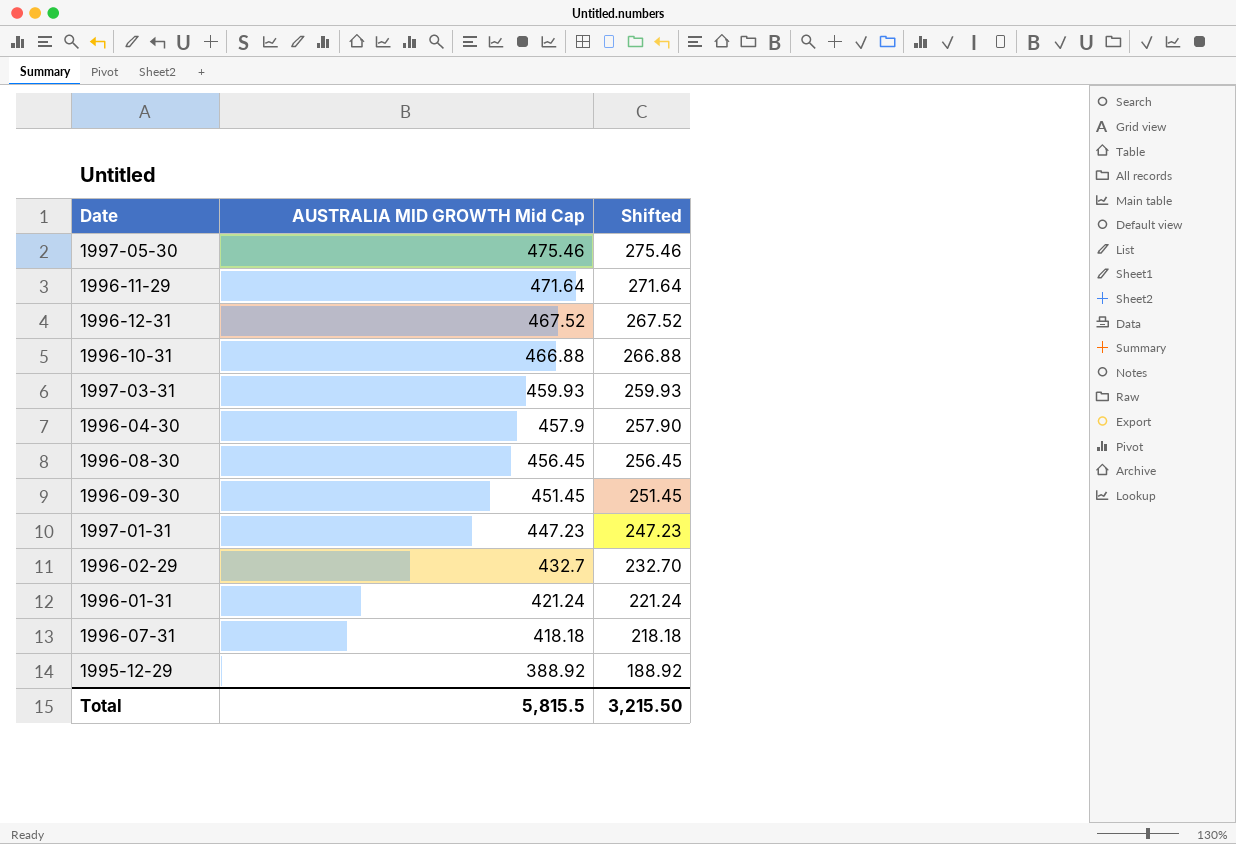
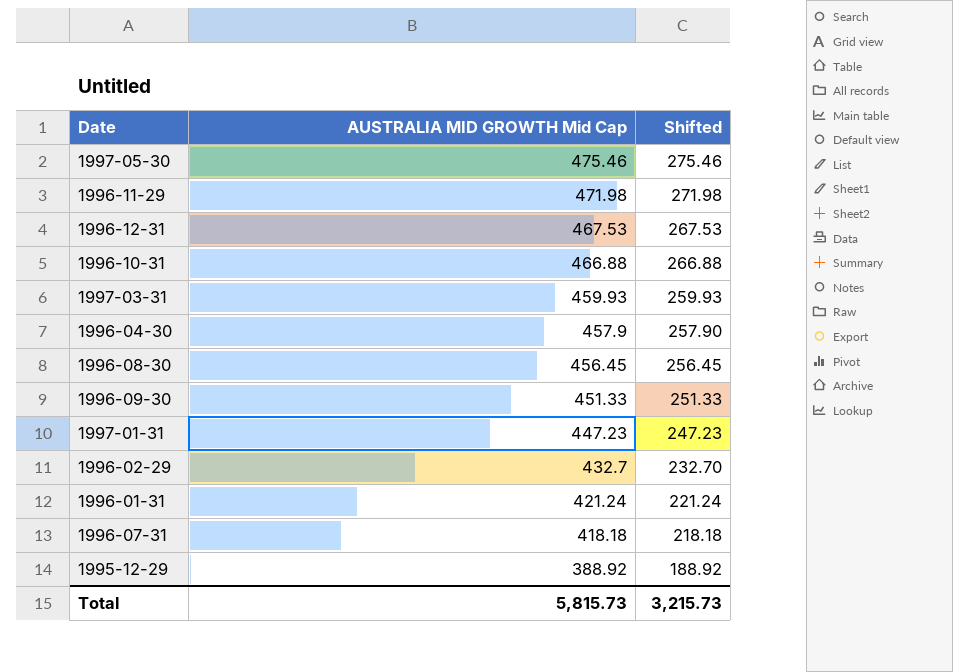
1996-11-29 | AUSTRALIA MID GROWTH Mid Cap: 471.64 -> 471.98
1996-11-29 | Shifted: 271.64 -> 271.98
1996-12-31 | AUSTRALIA MID GROWTH Mid Cap: 467.52 -> 467.53
1996-12-31 | Shifted: 267.52 -> 267.53
1996-09-30 | AUSTRALIA MID GROWTH Mid Cap: 451.45 -> 451.33
1996-09-30 | Shifted: 251.45 -> 251.33
Total | AUSTRALIA MID GROWTH Mid Cap: 5,815.5 -> 5,815.73
Total | Shifted: 3,215.50 -> 3,215.73

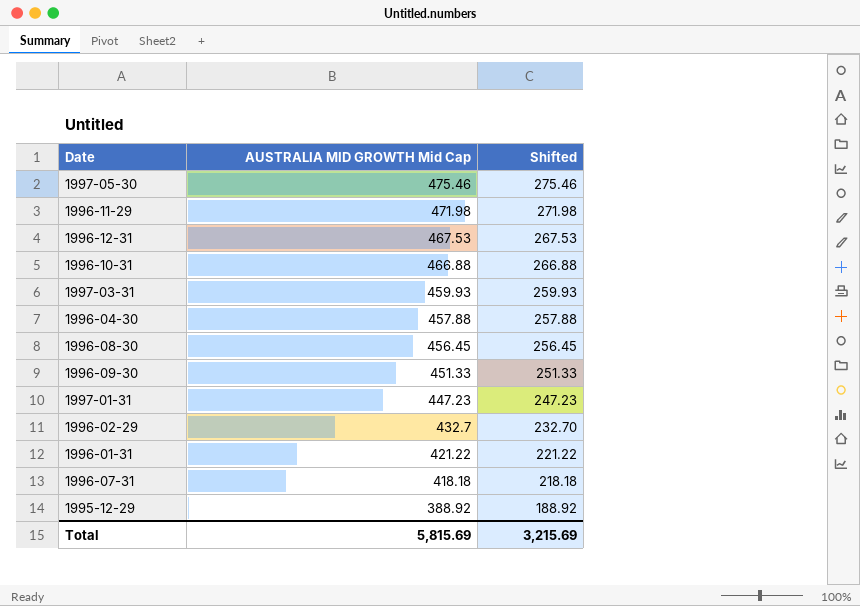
1996-04-30 | AUSTRALIA MID GROWTH Mid Cap: 457.9 -> 457.88
1996-04-30 | Shifted: 257.90 -> 257.88
1996-01-31 | AUSTRALIA MID GROWTH Mid Cap: 421.24 -> 421.22
1996-01-31 | Shifted: 221.24 -> 221.22
Total | AUSTRALIA MID GROWTH Mid Cap: 5,815.73 -> 5,815.69
Total | Shifted: 3,215.73 -> 3,215.69

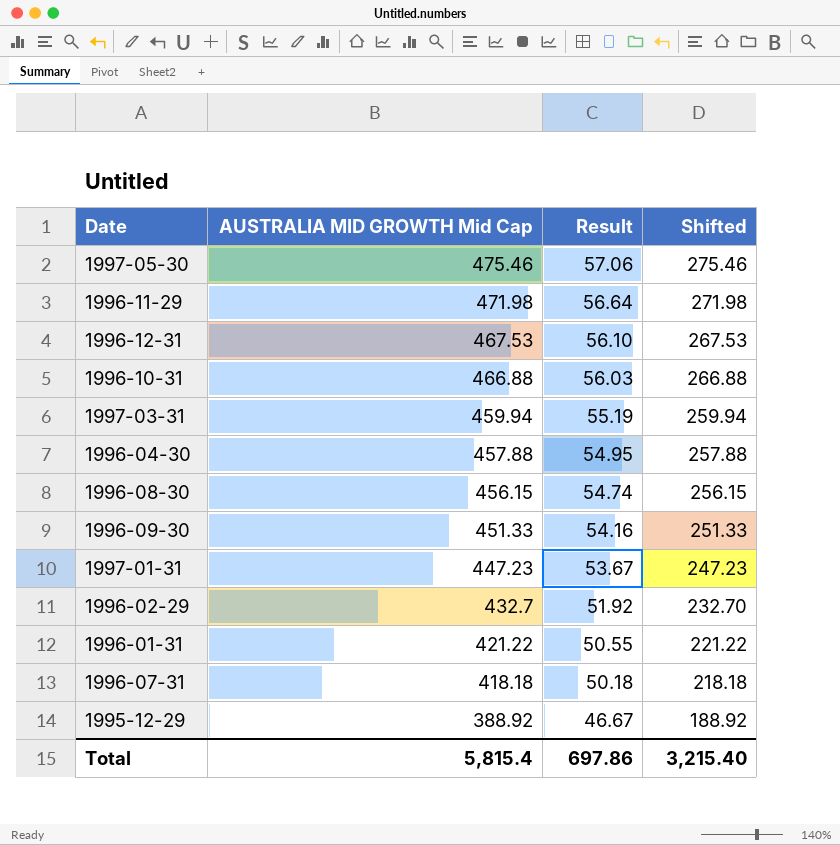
column Result | formula: none -> [AUSTRALIA MID GROWTH Mid Cap] * 0.12
1997-03-31 | AUSTRALIA MID GROWTH Mid Cap: 459.93 -> 459.94
1997-03-31 | Shifted: 259.93 -> 259.94
1996-08-30 | AUSTRALIA MID GROWTH Mid Cap: 456.45 -> 456.15
1996-08-30 | Shifted: 256.45 -> 256.15
Total | AUSTRALIA MID GROWTH Mid Cap: 5,815.69 -> 5,815.4
Total | Shifted: 3,215.69 -> 3,215.40

